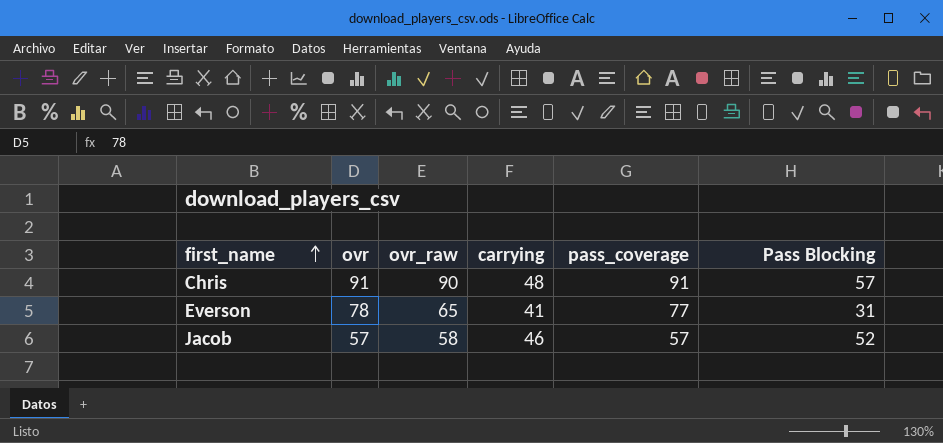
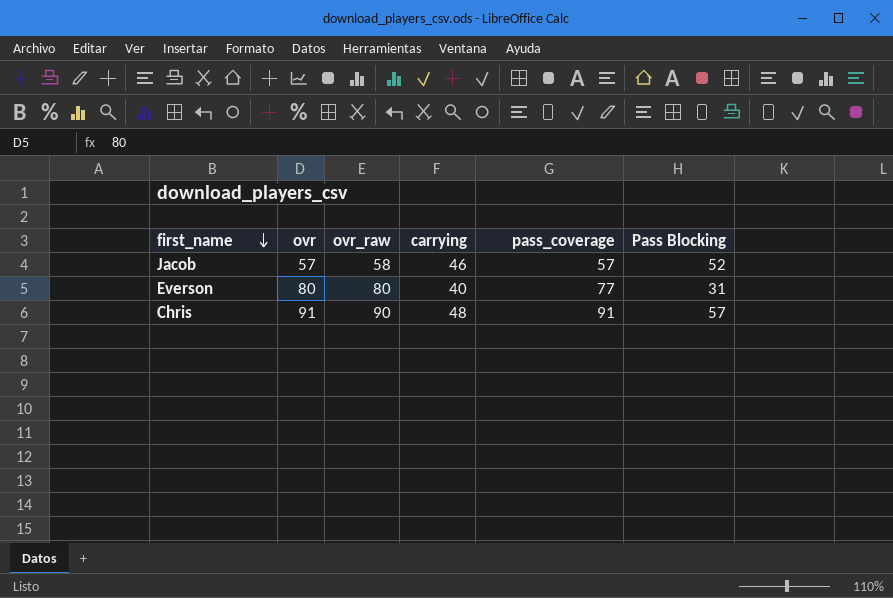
row order: first_name ascending -> first_name descending
Everson | ovr: 78 -> 80
Everson | ovr_raw: 65 -> 80
Everson | carrying: 41 -> 40

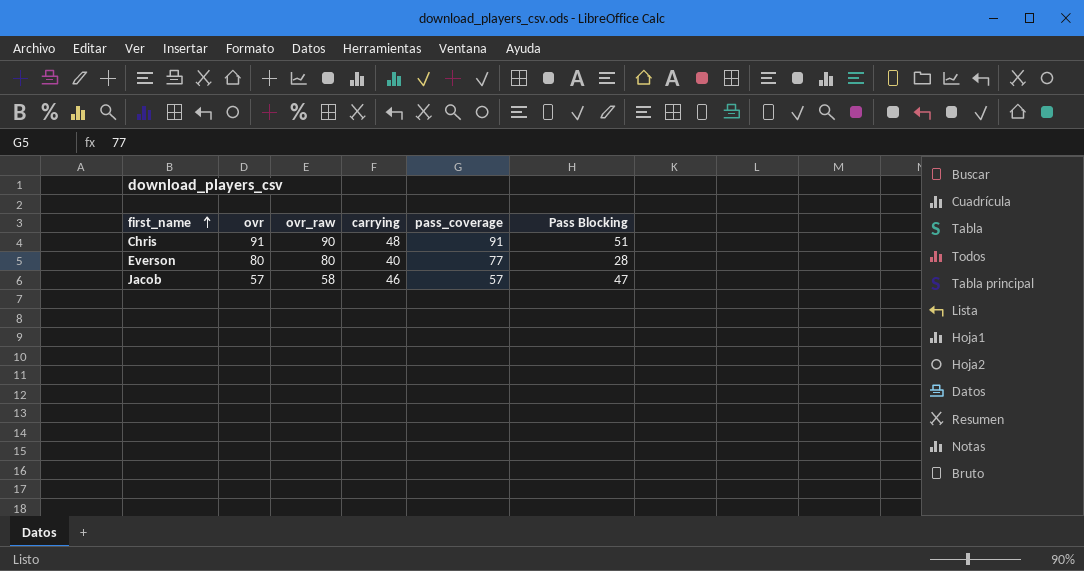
row order: first_name descending -> first_name ascending
Chris | Pass Blocking: 57 -> 51
Everson | Pass Blocking: 31 -> 28
Jacob | Pass Blocking: 52 -> 47

